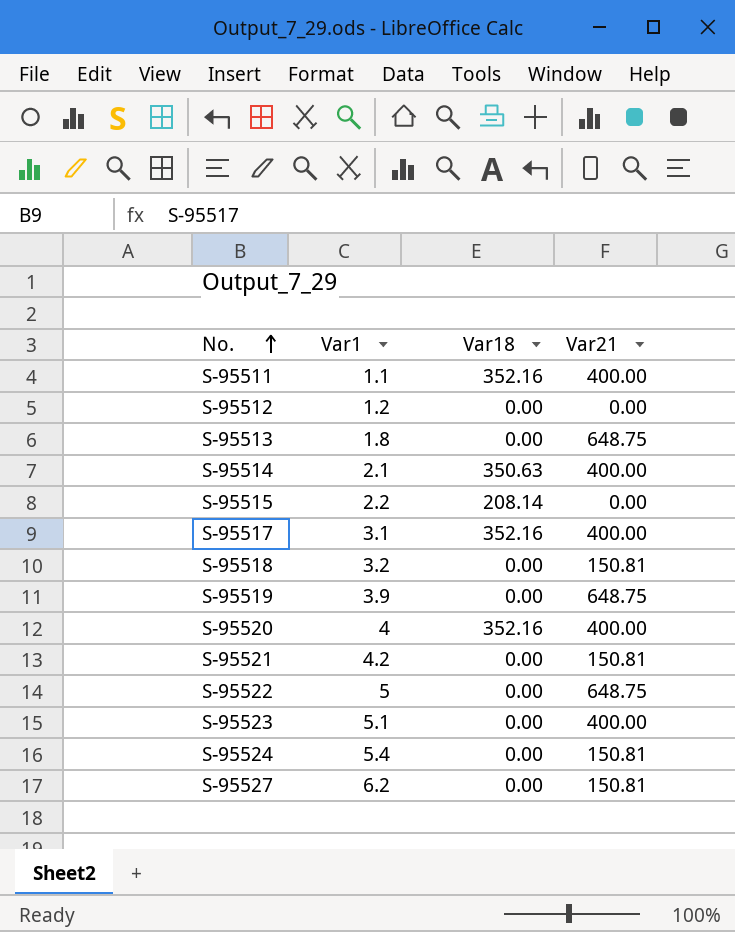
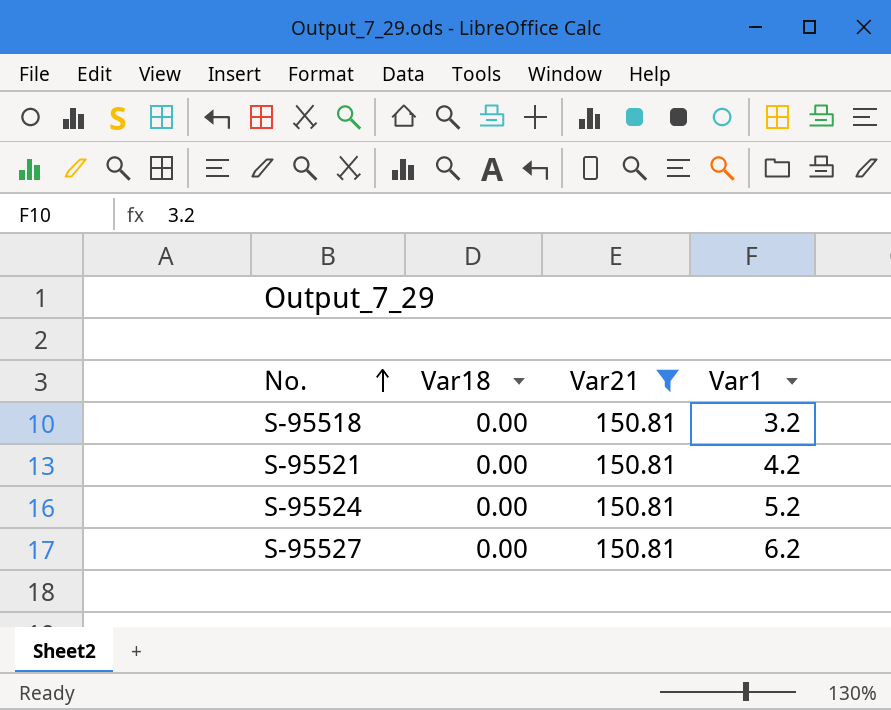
filter: none -> Var21 = 150.81
column Var1 | position: 2 -> 4
S-95524 | Var1: 5.4 -> 5.2

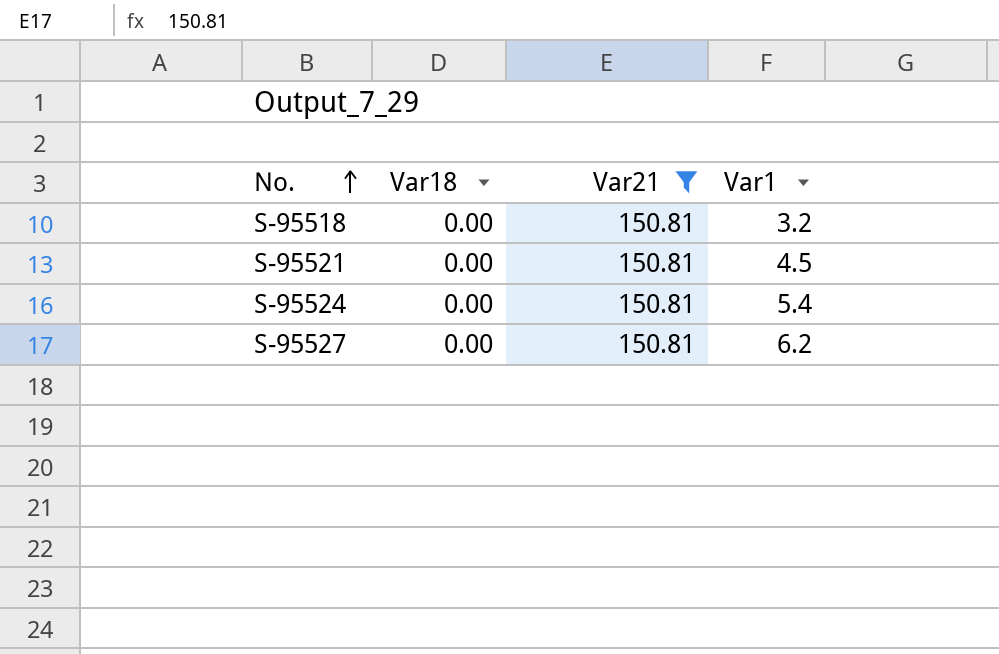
S-95521 | Var1: 4.2 -> 4.5
S-95524 | Var1: 5.2 -> 5.4

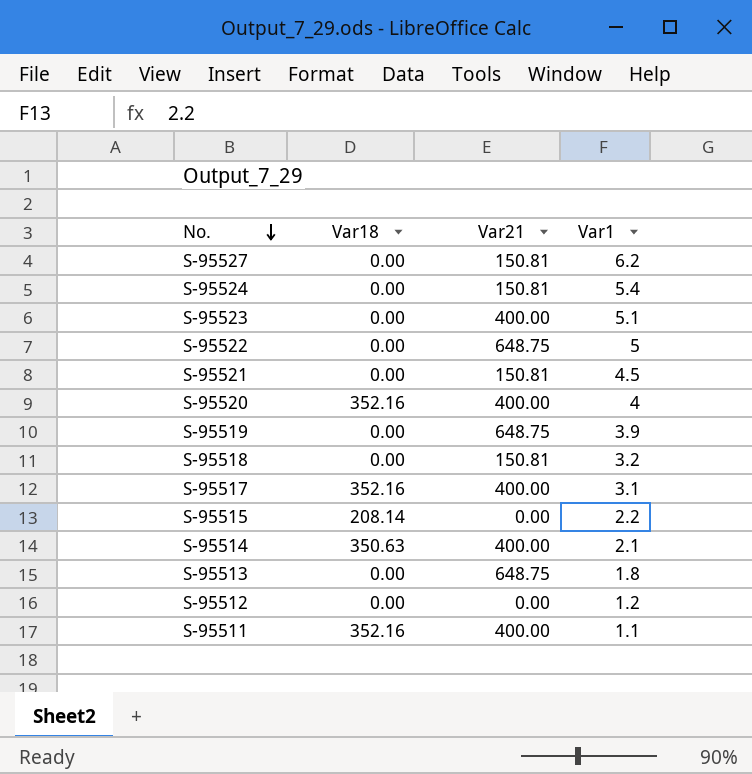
filter: Var21 = 150.81 -> none
row order: No. ascending -> No. descending

